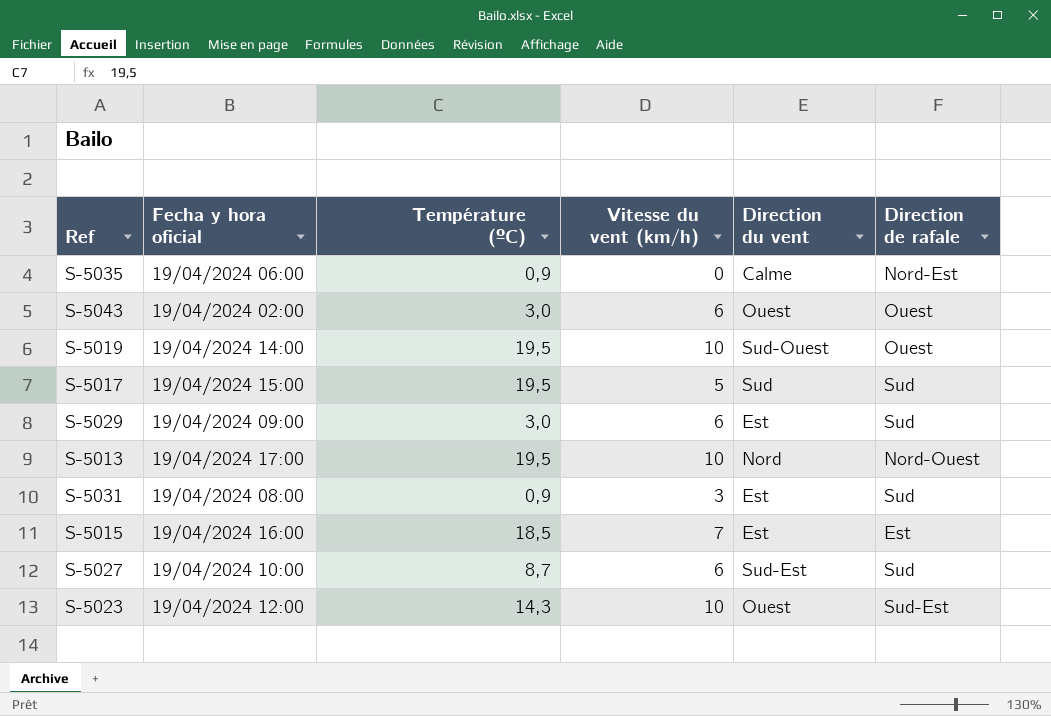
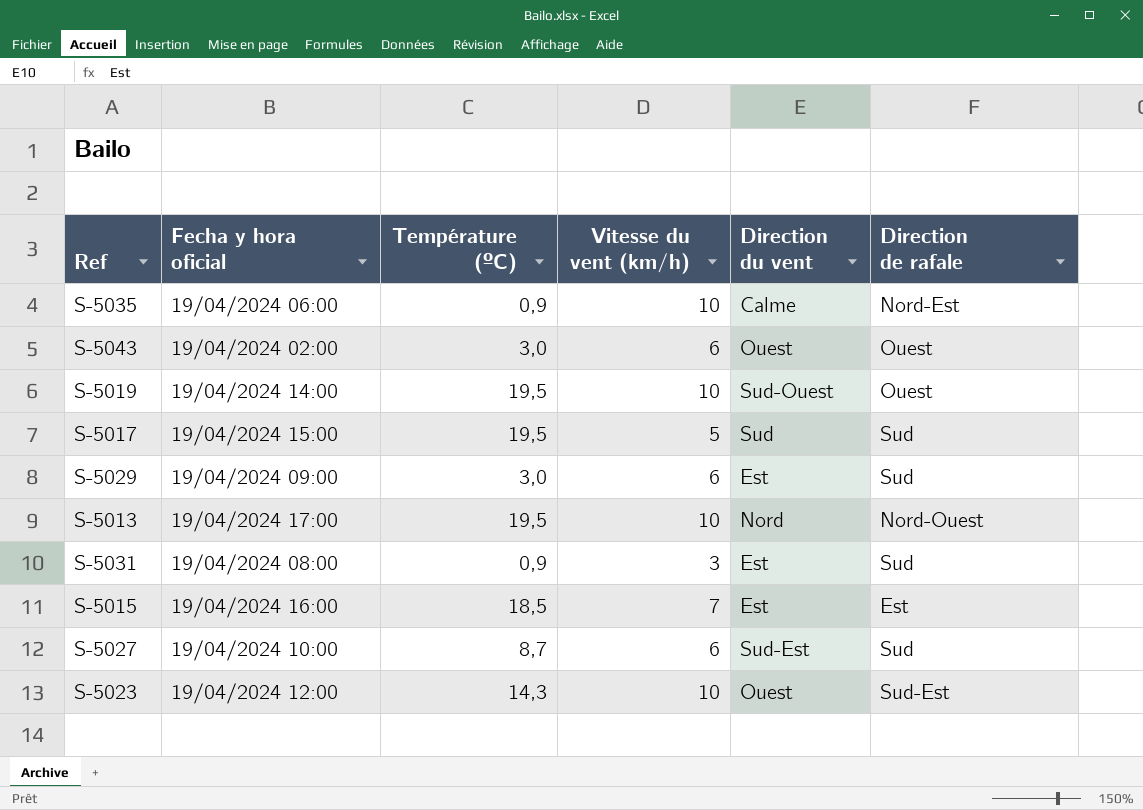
S-5035 | Vitesse du vent (km/h): 0 -> 10

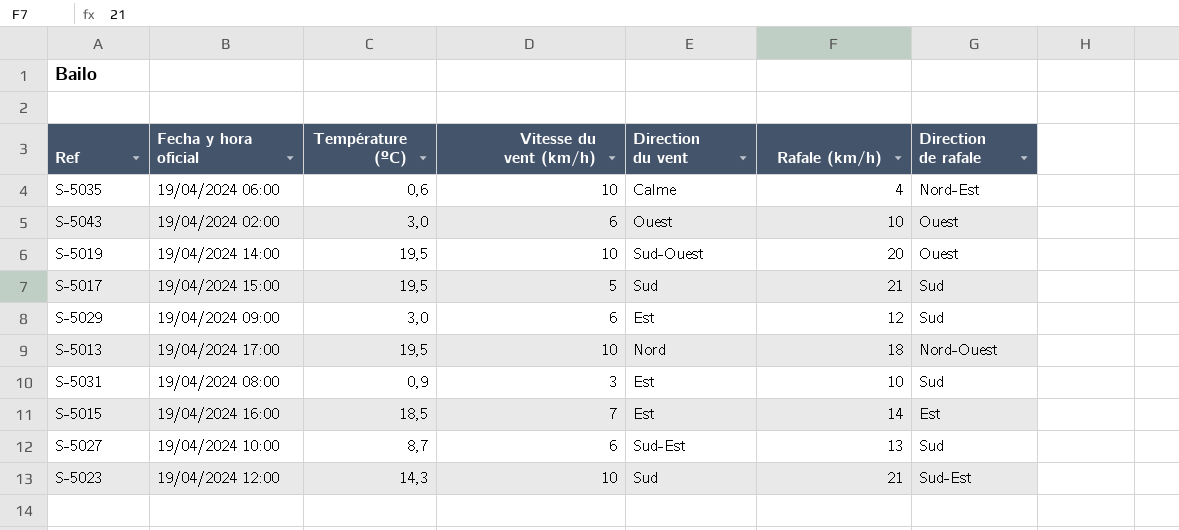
column Rafale (km/h) | position: none -> 6
S-5035 | Température (ºC): 0,9 -> 0,6
S-5023 | Direction du vent: Ouest -> Sud

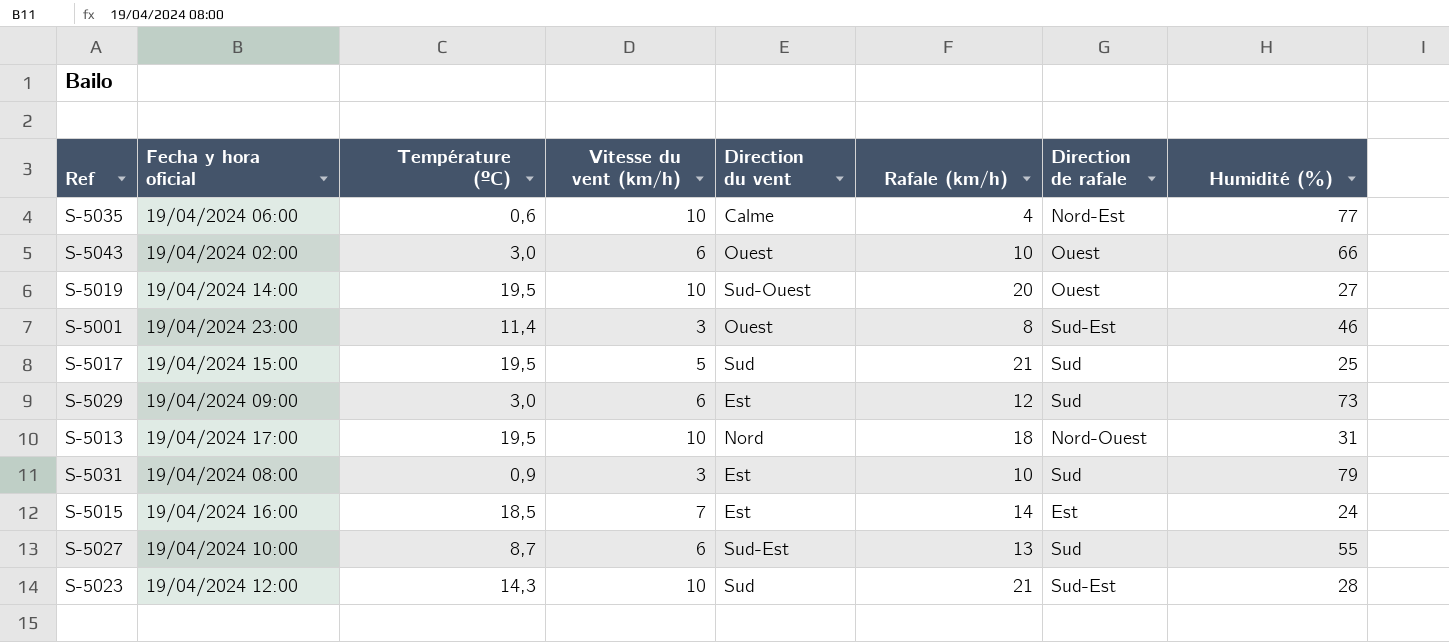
column Humidité (%) | position: none -> 8
row S-5001: none -> 19/04/2024 23:00 | 11,4 | 3 | Ouest | 8 | Sud-Est | 46

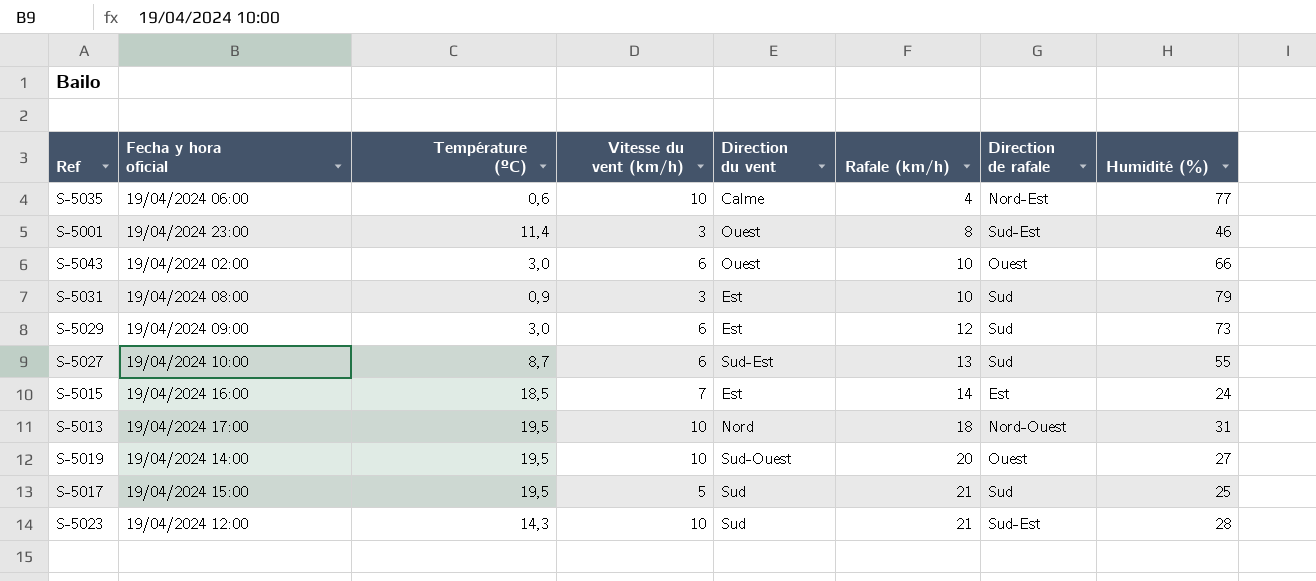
row order: none -> Rafale (km/h) ascending

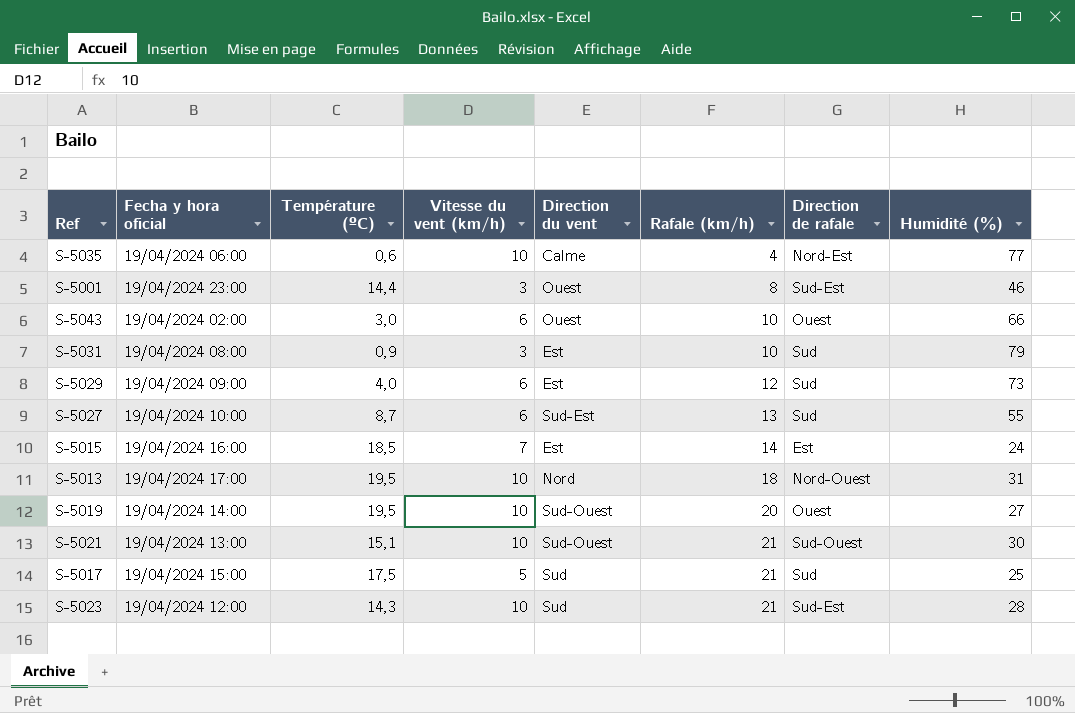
S-5001 | Température (ºC): 11,4 -> 14,4
S-5029 | Température (ºC): 3,0 -> 4,0
row S-5021: none -> 19/04/2024 13:00 | 15,1 | 10 | Sud-Ouest | 21 | Sud-Ouest | 30
S-5017 | Température (ºC): 19,5 -> 17,5

